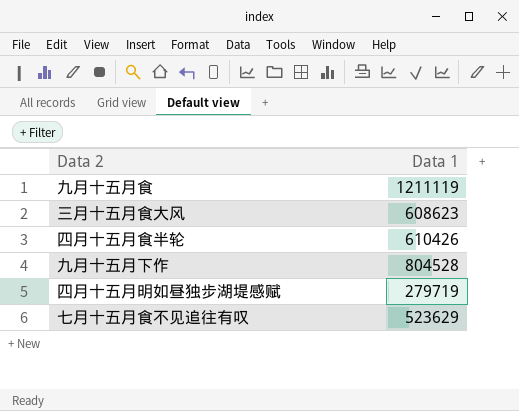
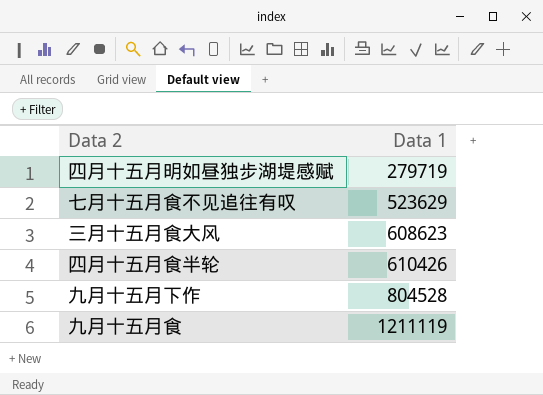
row order: none -> Data 1 ascending

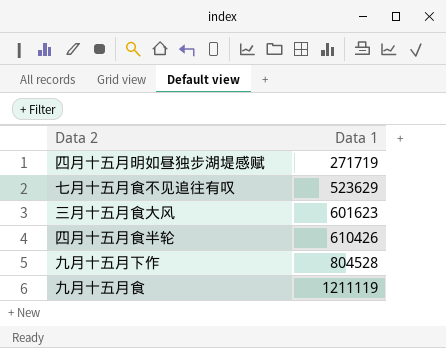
四月十五月明如昼独步湖堤感赋 | Data 1: 279719 -> 271719
三月十五月食大风 | Data 1: 608623 -> 601623

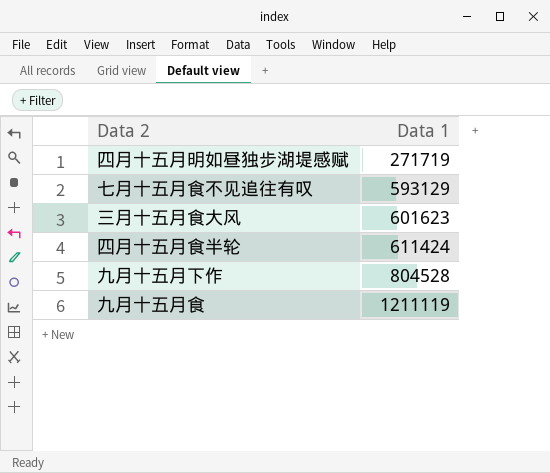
七月十五月食不见追往有叹 | Data 1: 523629 -> 593129
四月十五月食半轮 | Data 1: 610426 -> 611424

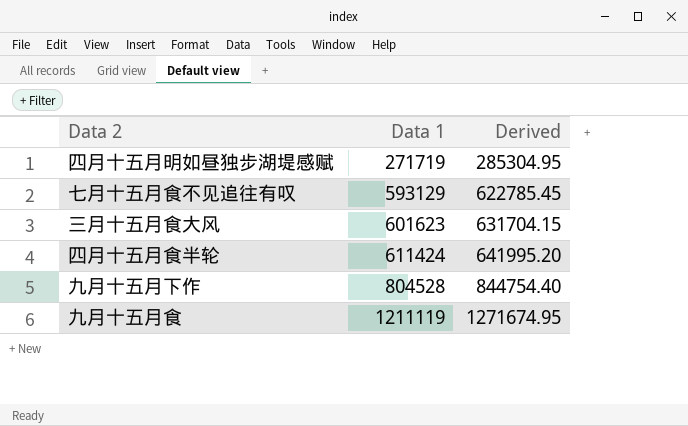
column Derived | formula: none -> [Data 1] * 1.05

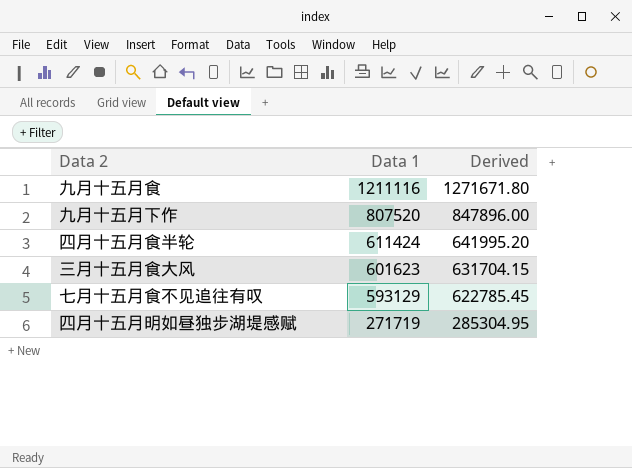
row order: Data 1 ascending -> Data 1 descending
九月十五月食 | Data 1: 1211119 -> 1211116
九月十五月食 | Derived: 1271674.95 -> 1271671.80
九月十五月下作 | Data 1: 804528 -> 807520
九月十五月下作 | Derived: 844754.40 -> 847896.00

